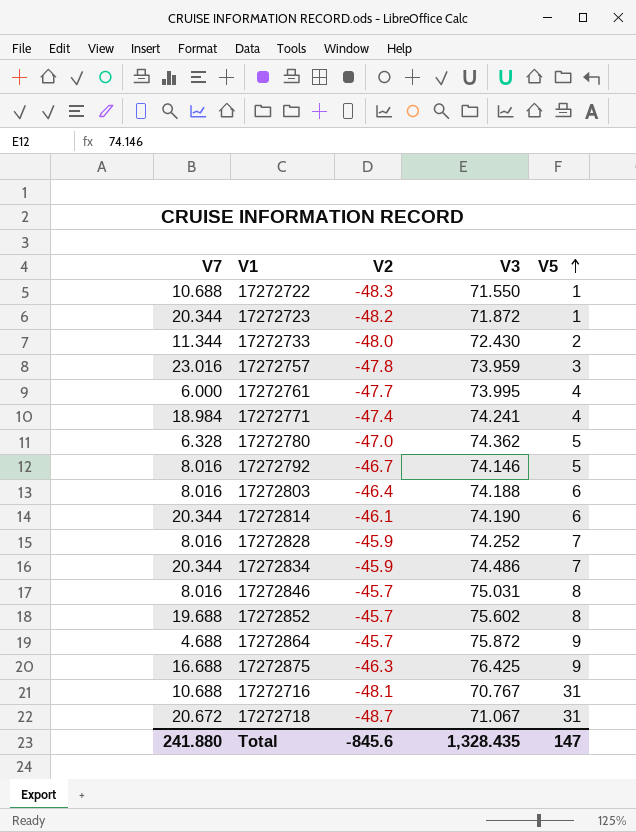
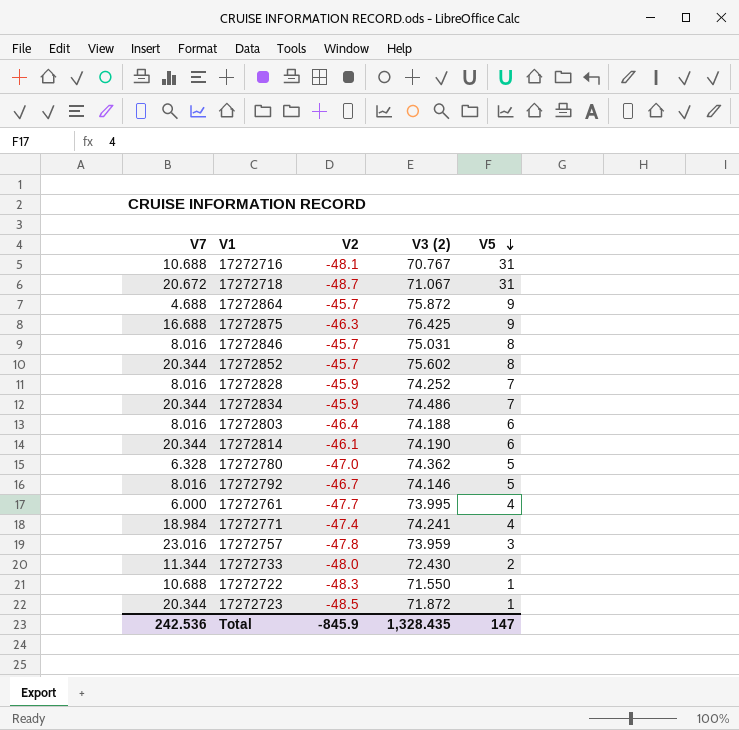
row order: V5 ascending -> V5 descending
column name: V3 -> V3 (2)
17272852 | V7: 19.688 -> 20.344
17272723 | V2: -48.2 -> -48.5
Total | V7: 241.880 -> 242.536
Total | V2: -845.6 -> -845.9

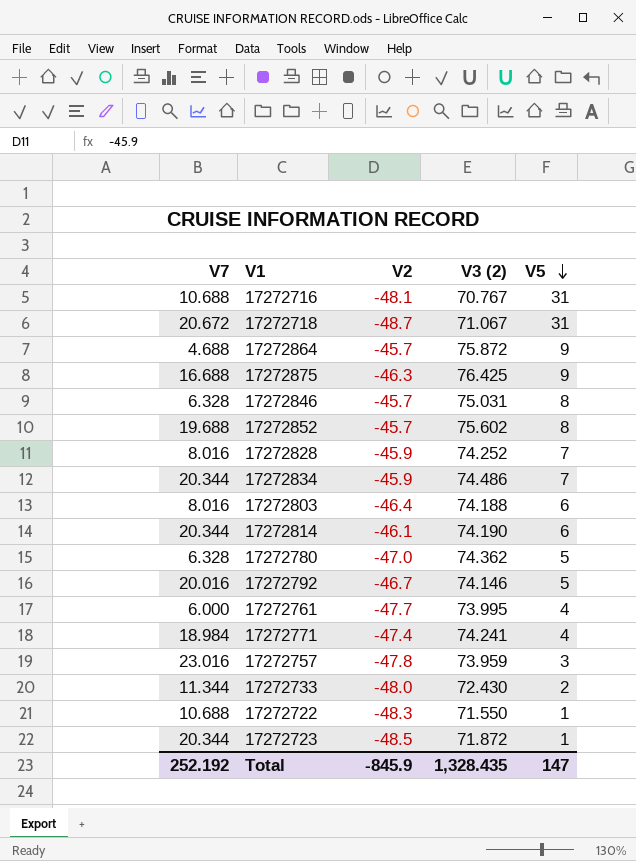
17272846 | V7: 8.016 -> 6.328
17272852 | V7: 20.344 -> 19.688
17272792 | V7: 8.016 -> 20.016
Total | V7: 242.536 -> 252.192

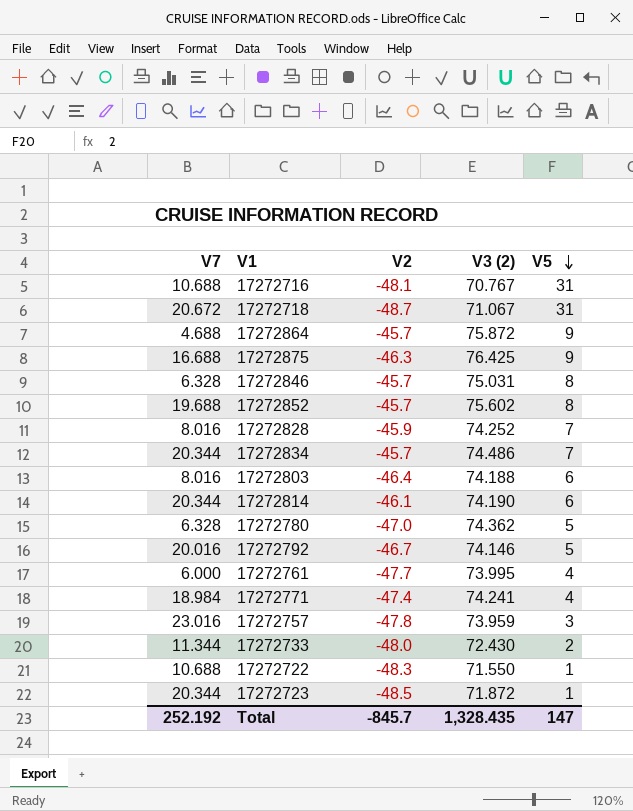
17272834 | V2: -45.9 -> -45.7
Total | V2: -845.9 -> -845.7

